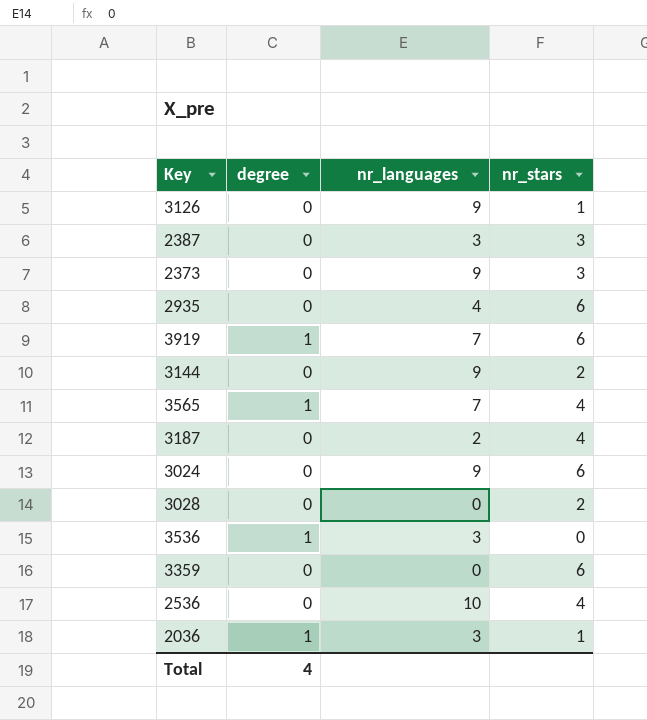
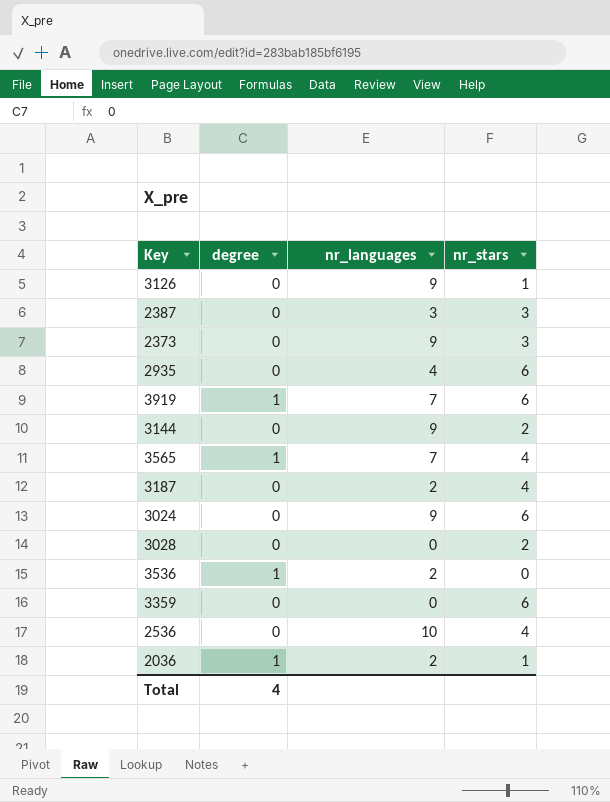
3536 | nr_languages: 3 -> 2
2036 | nr_languages: 3 -> 2

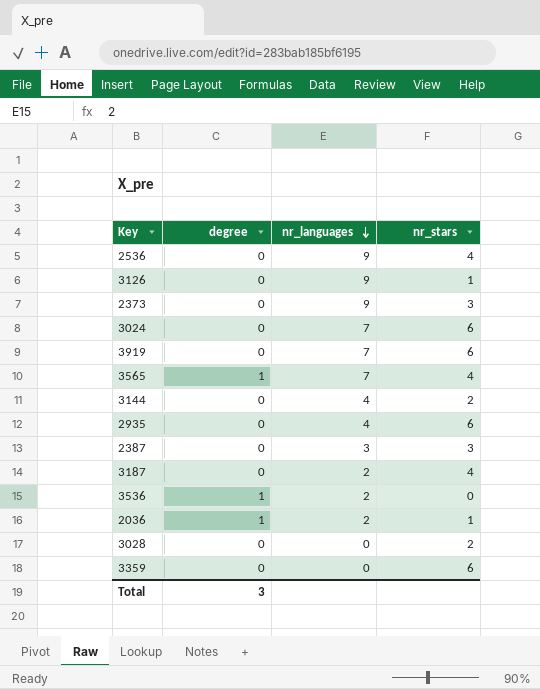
row order: none -> nr_languages descending
2536 | nr_languages: 10 -> 9
3024 | nr_languages: 9 -> 7
3919 | degree: 1 -> 0
3144 | nr_languages: 9 -> 4
Total | degree: 4 -> 3

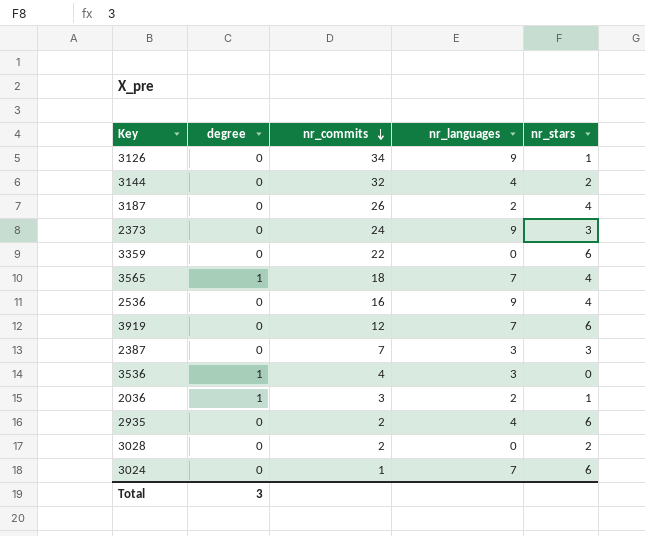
row order: nr_languages descending -> nr_commits descending
column nr_commits | position: none -> 3
3536 | nr_languages: 2 -> 3

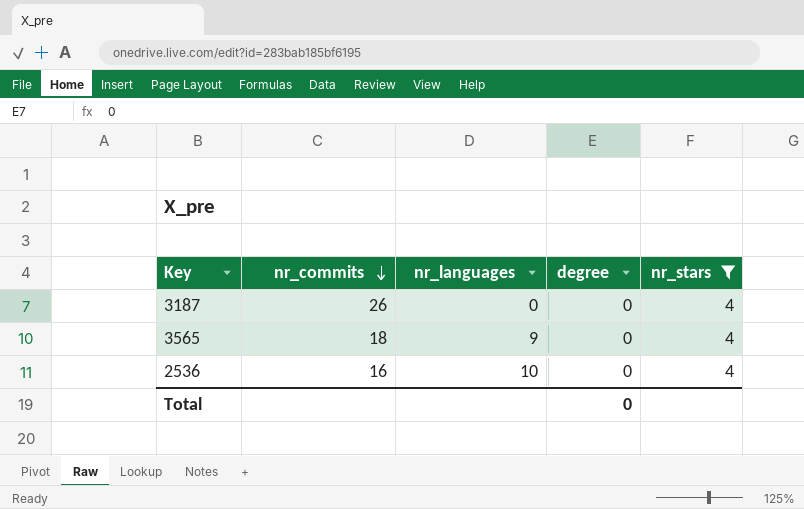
filter: none -> nr_stars = 4
column degree | position: 2 -> 4
3187 | nr_languages: 2 -> 0
3565 | nr_languages: 7 -> 9
3565 | degree: 1 -> 0
2536 | nr_languages: 9 -> 10
Total | degree: 3 -> 0

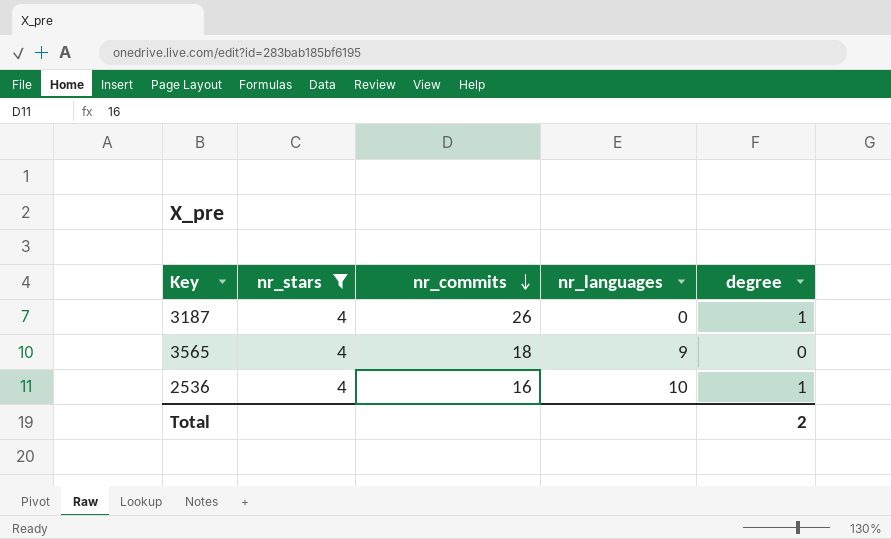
column nr_stars | position: 5 -> 2
3187 | degree: 0 -> 1
2536 | degree: 0 -> 1
Total | degree: 0 -> 2

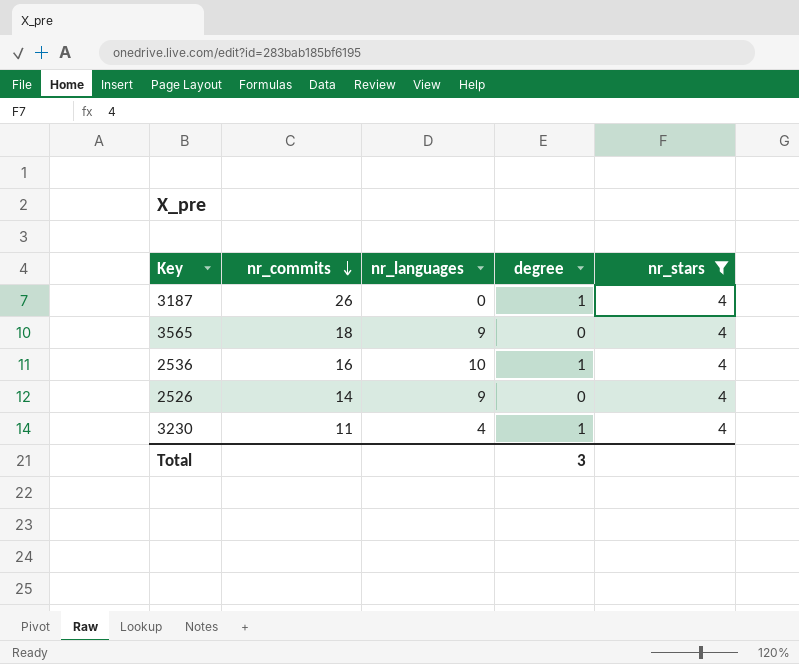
column nr_stars | position: 2 -> 5
row 2526: none -> 14 | 9 | 0 | 4
row 3230: none -> 11 | 4 | 1 | 4
Total | degree: 2 -> 3

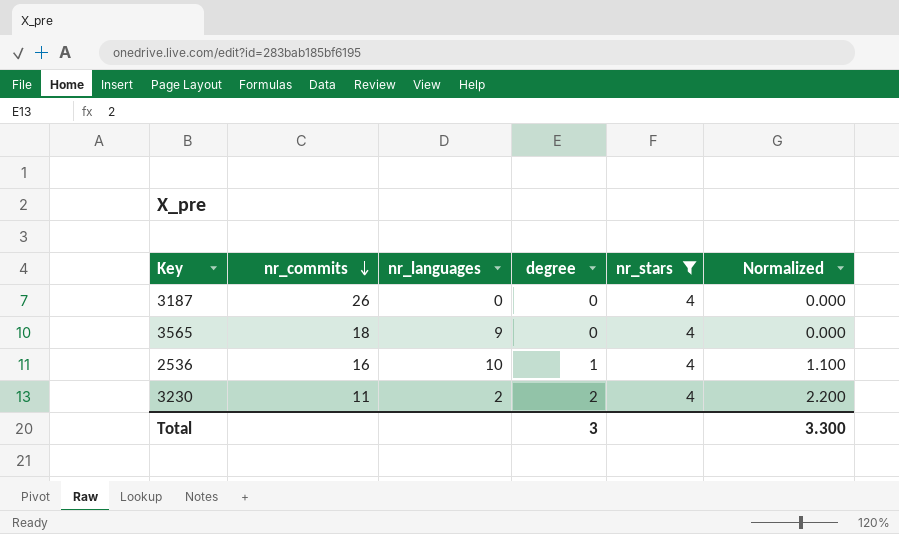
column Normalized | formula: none -> [degree] * 1.1
row 2526: 14 | 9 | 0 | 4 -> none
3187 | degree: 1 -> 0
3230 | nr_languages: 4 -> 2
3230 | degree: 1 -> 2

